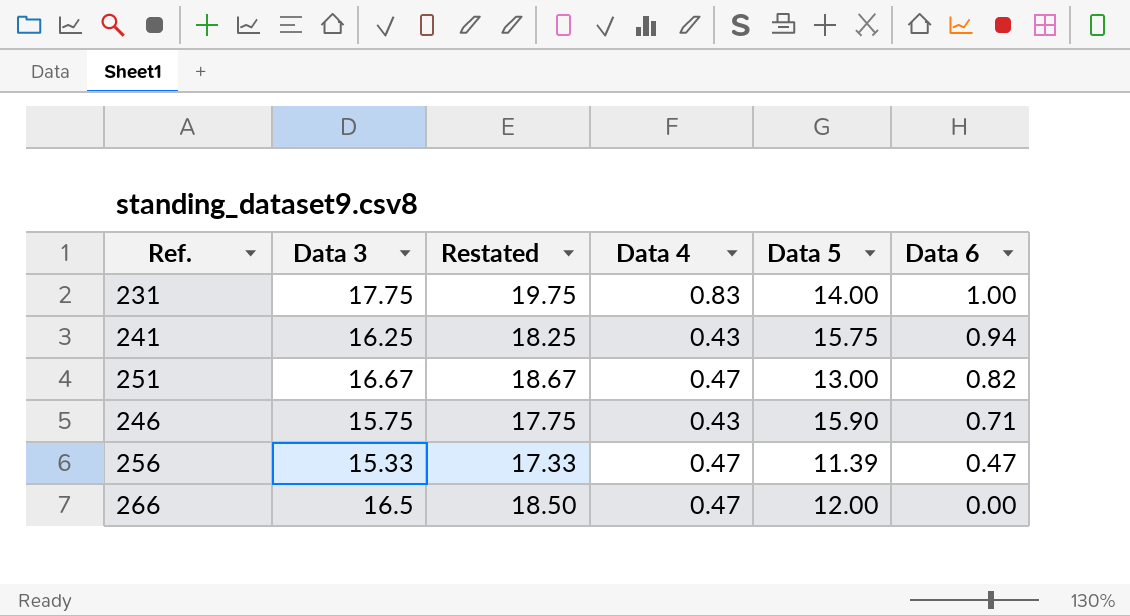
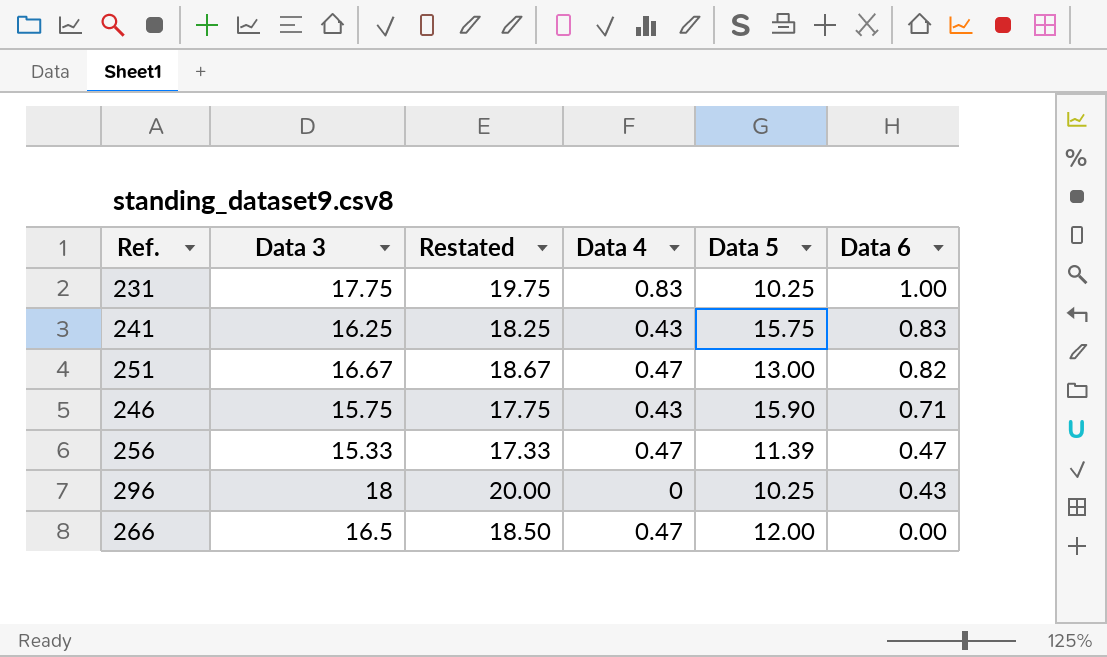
231 | Data 5: 14.00 -> 10.25
241 | Data 6: 0.94 -> 0.83
row 296: none -> 18 | 20.00 | 0 | 10.25 | 0.43

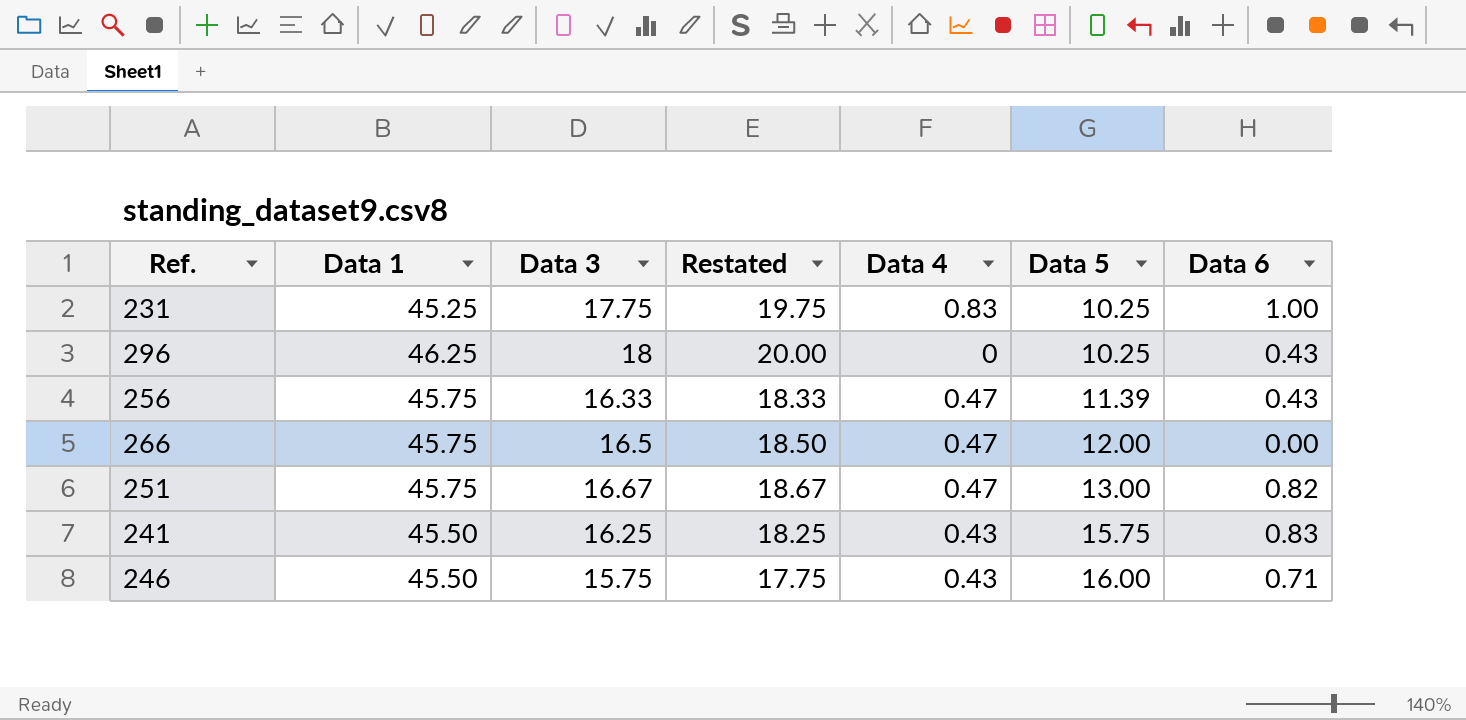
row order: Data 6 descending -> Data 5 ascending
column Data 1 | position: none -> 2
256 | Data 3: 15.33 -> 16.33
256 | Restated: 17.33 -> 18.33
256 | Data 6: 0.47 -> 0.43
246 | Data 5: 15.90 -> 16.00

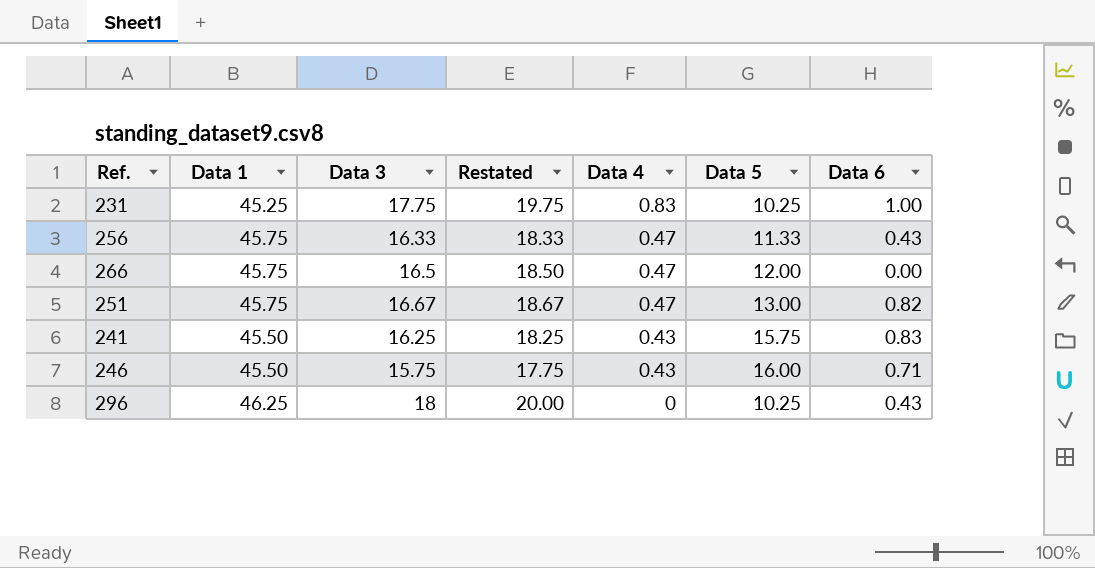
row order: Data 5 ascending -> Data 4 descending
256 | Data 5: 11.39 -> 11.33

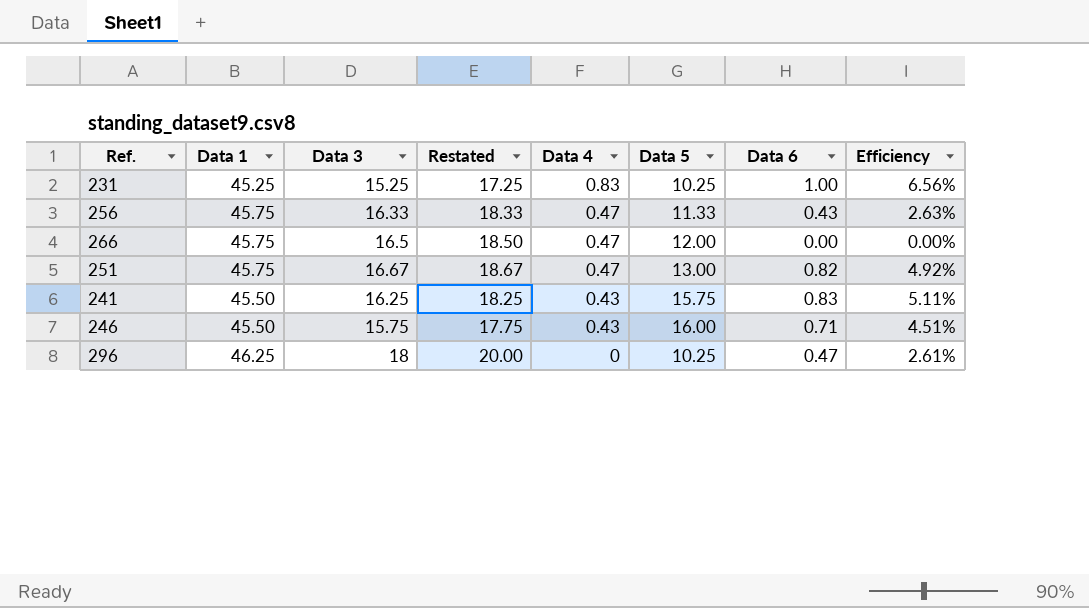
column Efficiency | formula: none -> [Data 6] / [Data 3]
231 | Data 3: 17.75 -> 15.25
231 | Restated: 19.75 -> 17.25
296 | Data 6: 0.43 -> 0.47

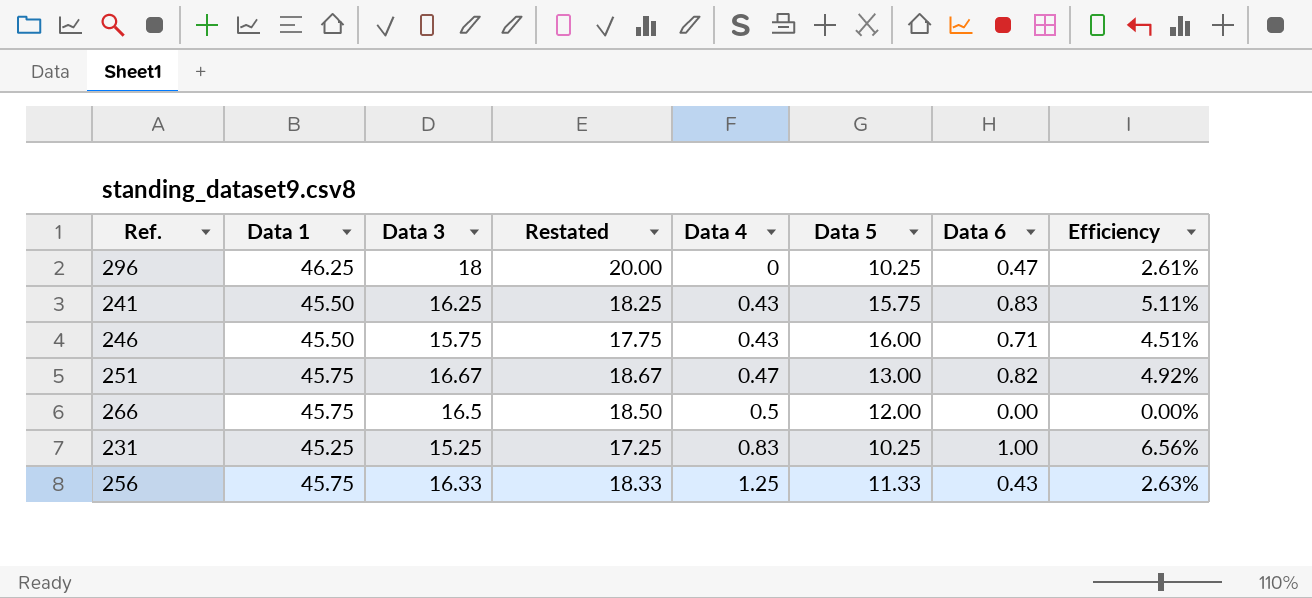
row order: Data 4 descending -> Data 4 ascending
266 | Data 4: 0.47 -> 0.5
256 | Data 4: 0.47 -> 1.25

